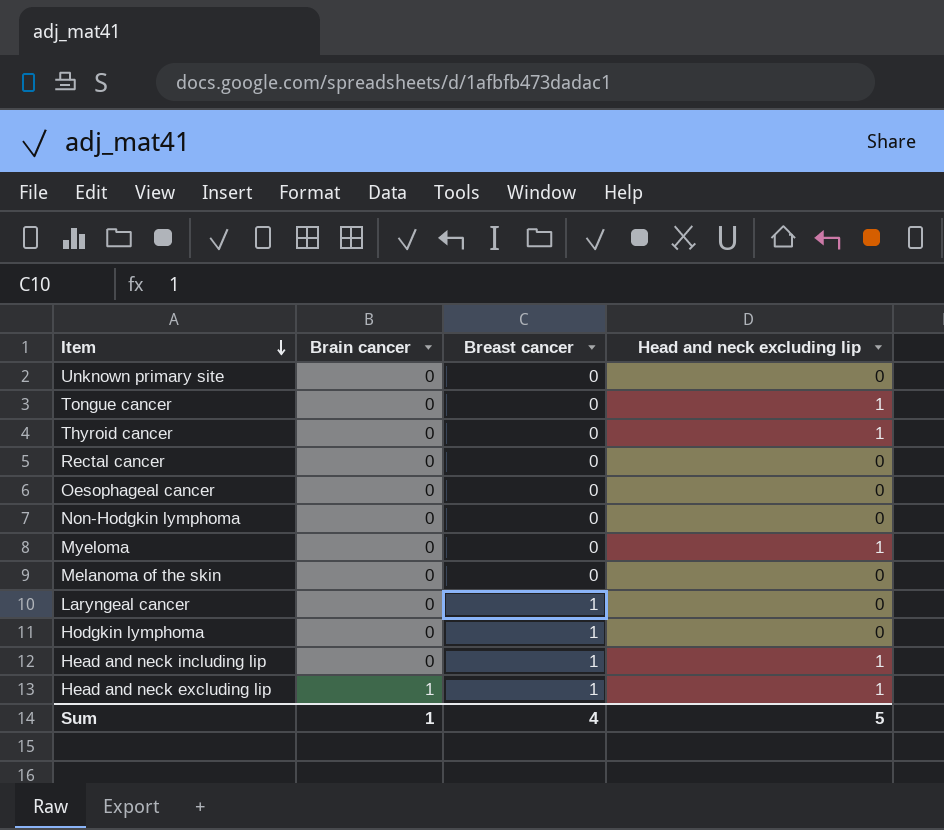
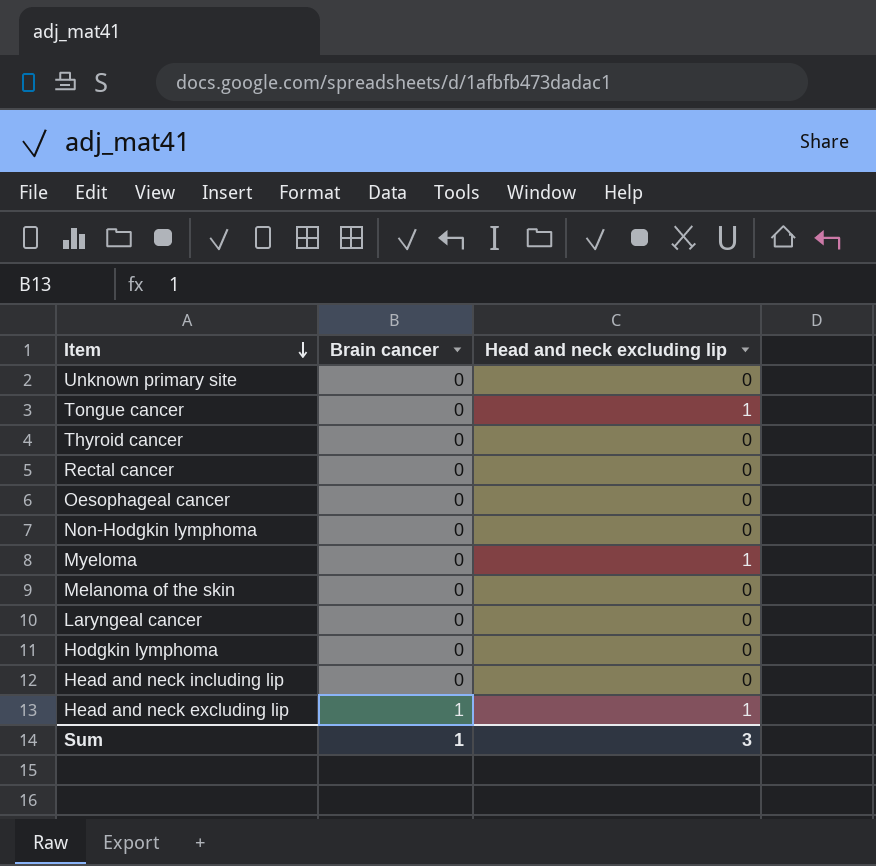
column Breast cancer | position: 3 -> none
Thyroid cancer | Head and neck excluding lip: 1 -> 0
Head and neck including lip | Head and neck excluding lip: 1 -> 0
Sum | Head and neck excluding lip: 5 -> 3

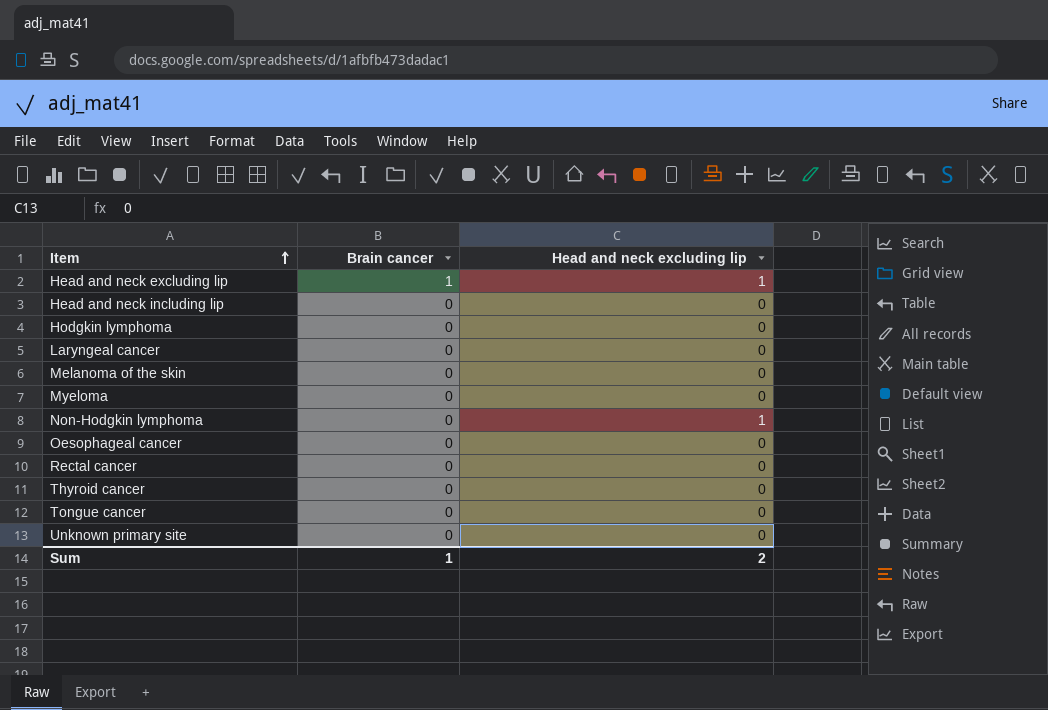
row order: Item descending -> Item ascending
Myeloma | Head and neck excluding lip: 1 -> 0
Non-Hodgkin lymphoma | Head and neck excluding lip: 0 -> 1
Tongue cancer | Head and neck excluding lip: 1 -> 0
Sum | Head and neck excluding lip: 3 -> 2

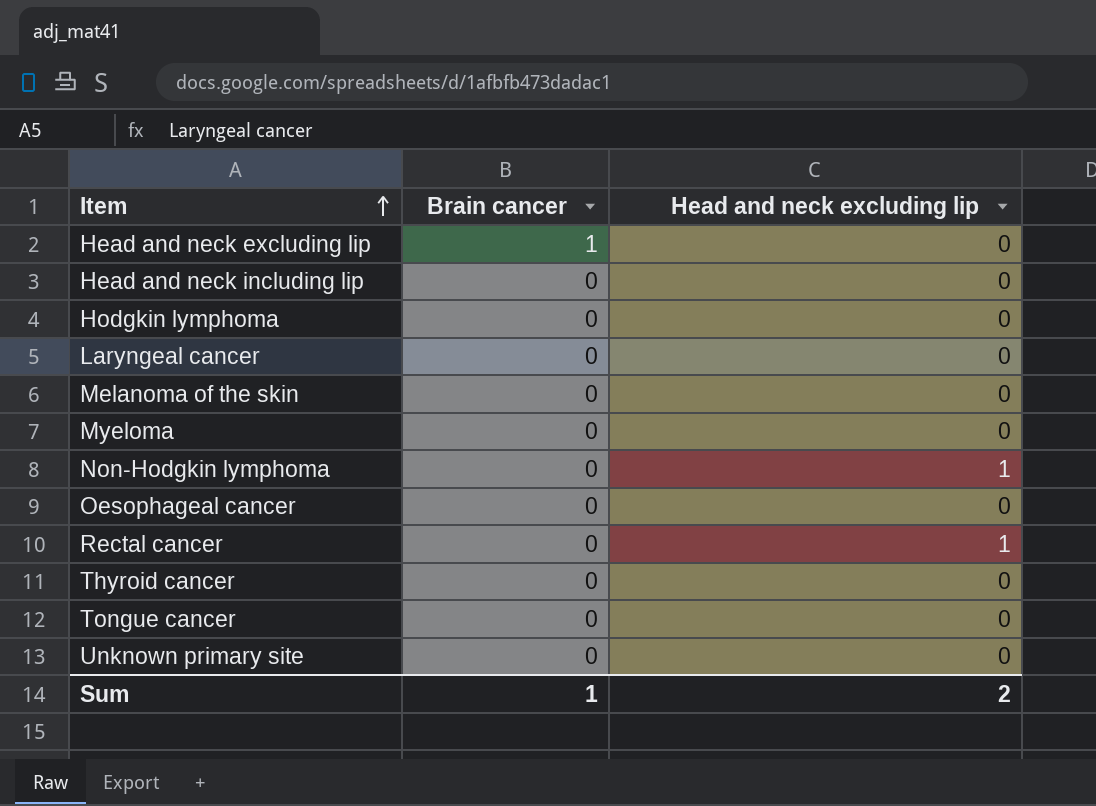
Head and neck excluding lip | Head and neck excluding lip: 1 -> 0
Rectal cancer | Head and neck excluding lip: 0 -> 1

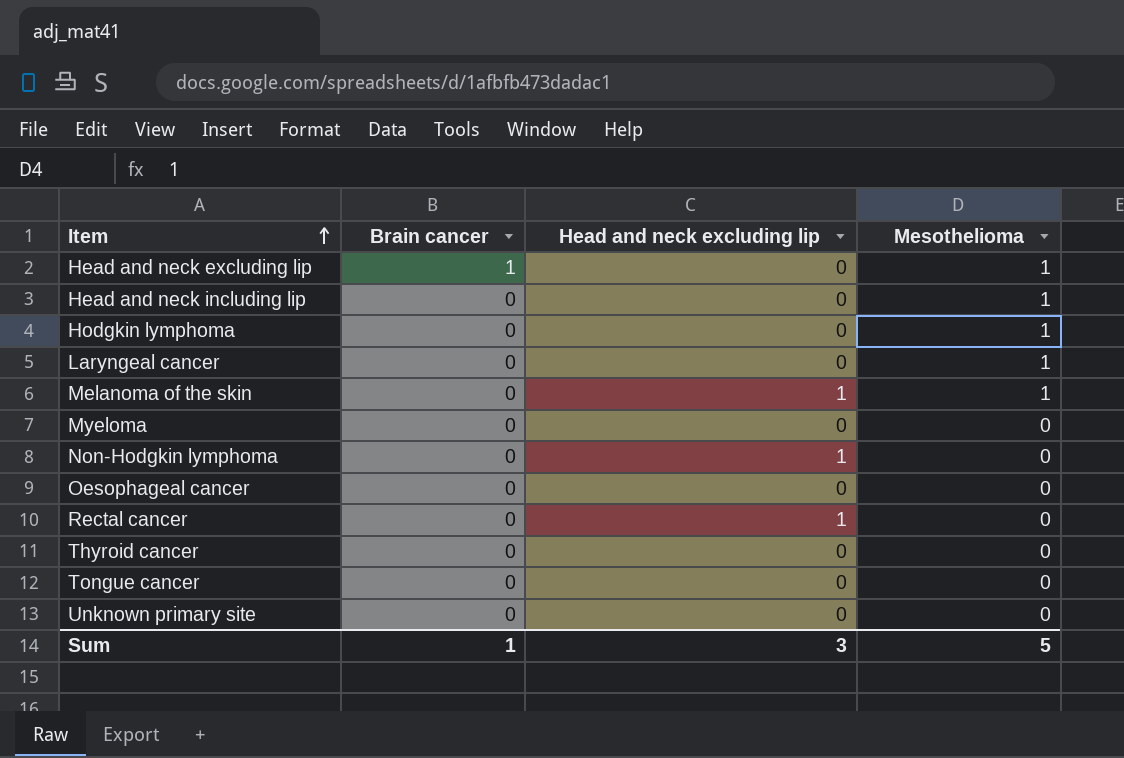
column Mesothelioma | position: none -> 4
Melanoma of the skin | Head and neck excluding lip: 0 -> 1
Sum | Head and neck excluding lip: 2 -> 3

